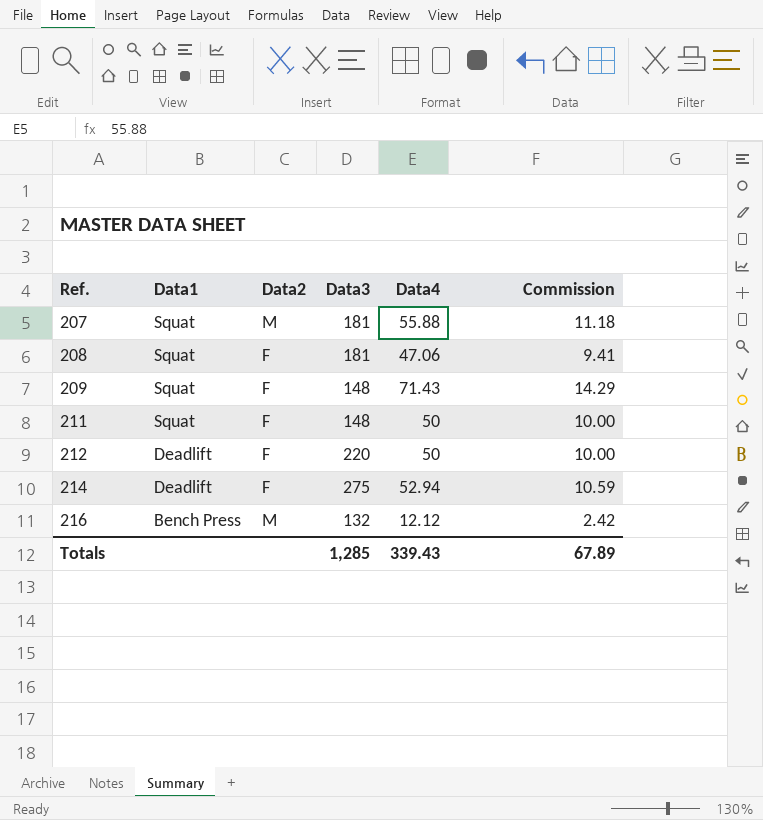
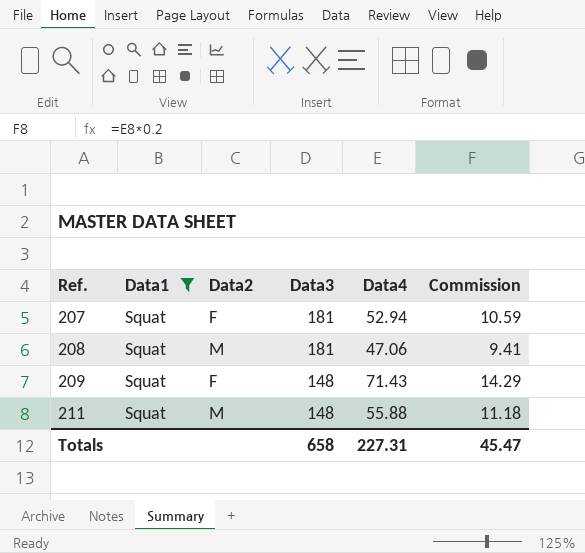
filter: none -> Data1 = Squat
207 | Data2: M -> F
207 | Data4: 55.88 -> 52.94
207 | Commission: 11.18 -> 10.59
208 | Data2: F -> M
211 | Data2: F -> M
211 | Data4: 50 -> 55.88
211 | Commission: 10.00 -> 11.18
Totals | Data3: 1,285 -> 658
Totals | Data4: 339.43 -> 227.31
Totals | Commission: 67.89 -> 45.47

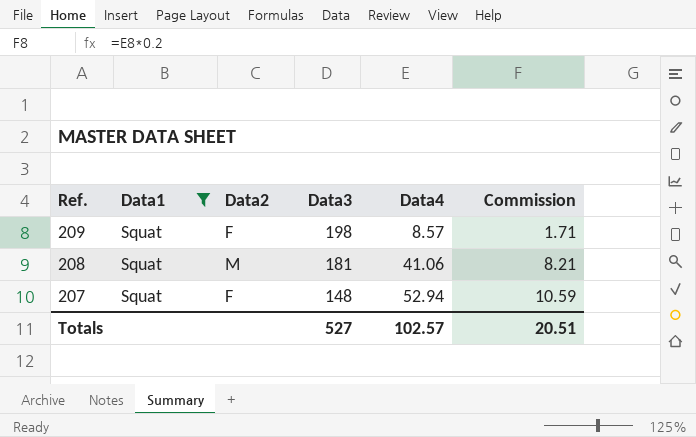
row order: Ref. ascending -> Ref. descending
row 211: Squat | M | 148 | 55.88 | 11.18 -> none
209 | Data3: 148 -> 198
209 | Data4: 71.43 -> 8.57
209 | Commission: 14.29 -> 1.71
208 | Data4: 47.06 -> 41.06
208 | Commission: 9.41 -> 8.21
207 | Data3: 181 -> 148
Totals | Data3: 658 -> 527
Totals | Data4: 227.31 -> 102.57
Totals | Commission: 45.47 -> 20.51

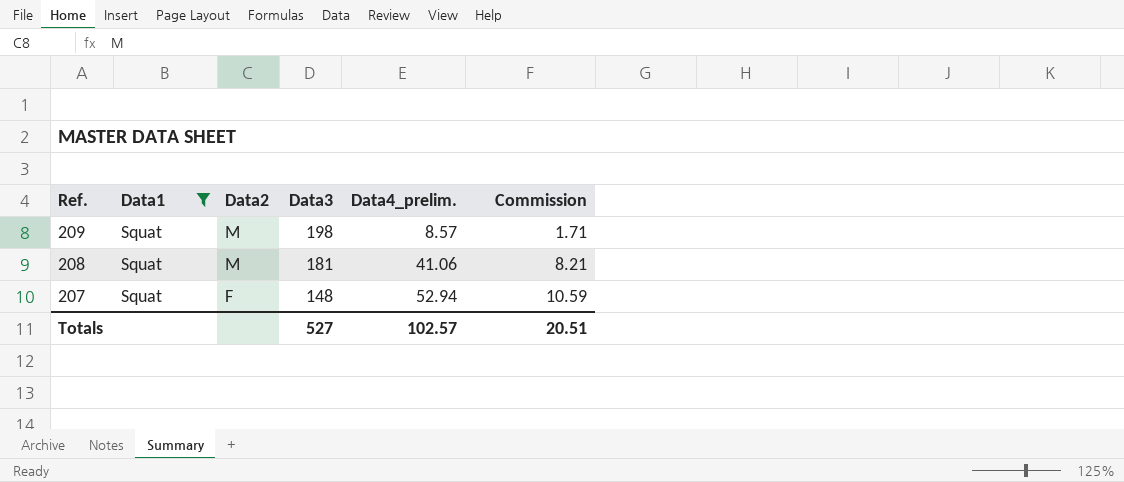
column name: Data4 -> Data4_prelim.
209 | Data2: F -> M

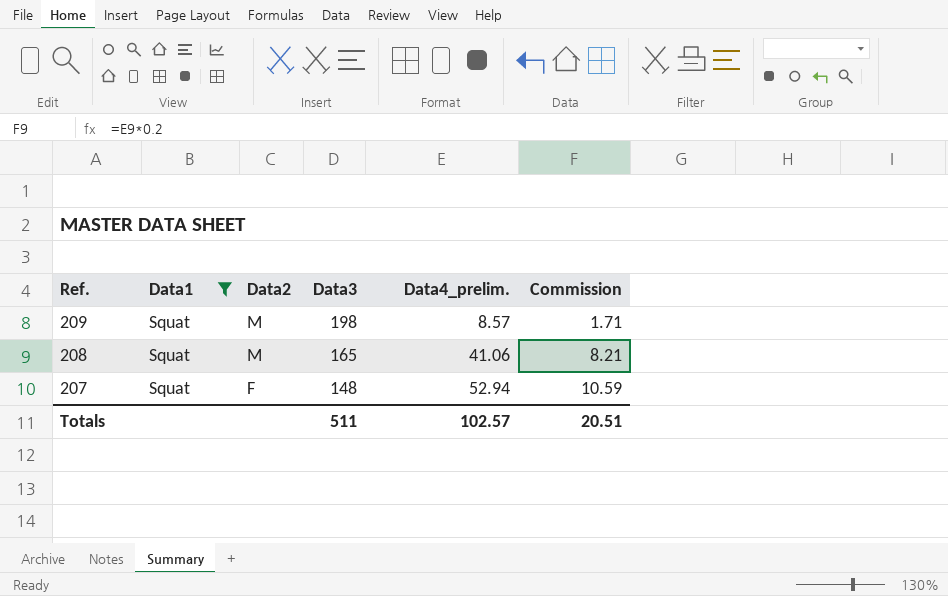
208 | Data3: 181 -> 165
Totals | Data3: 527 -> 511

